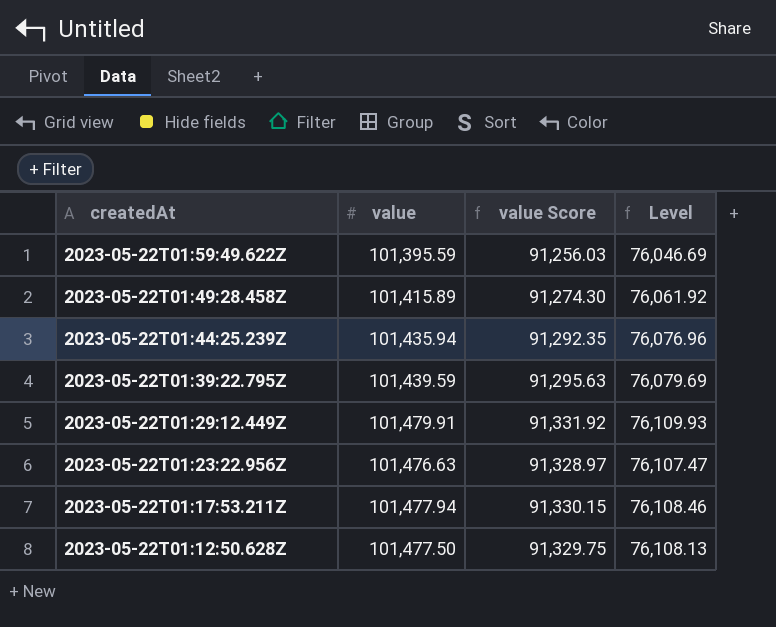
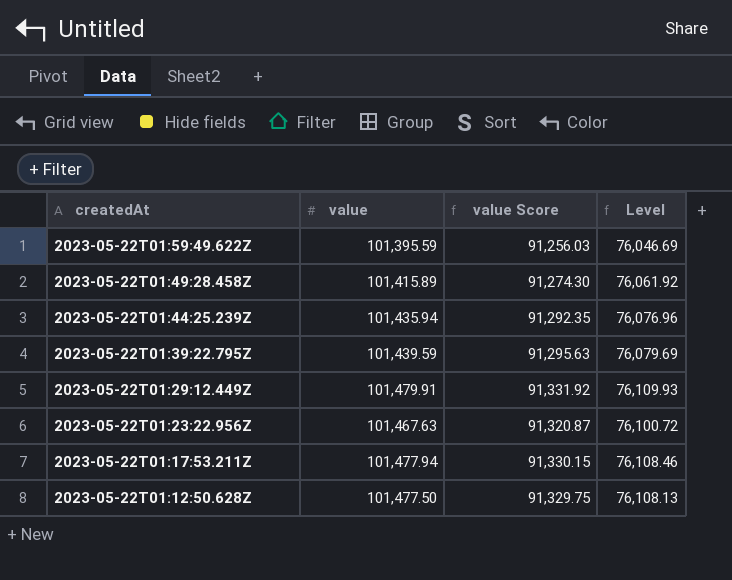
2023-05-22T01:23:22.956Z | value: 101,476.63 -> 101,467.63
2023-05-22T01:23:22.956Z | value Score: 91,328.97 -> 91,320.87
2023-05-22T01:23:22.956Z | Level: 76,107.47 -> 76,100.72

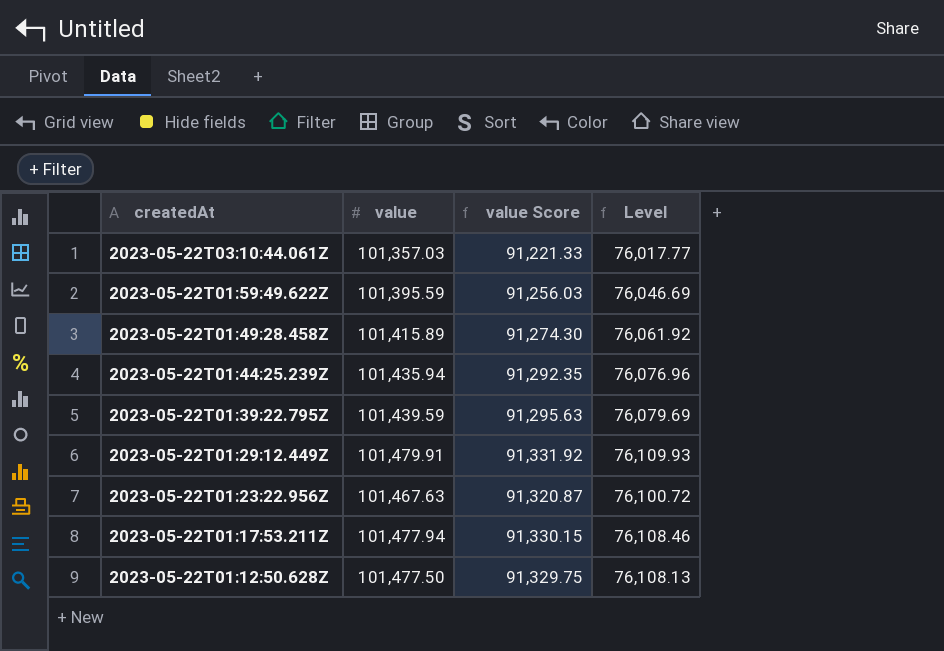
row 2023-05-22T03:10:44.061Z: none -> 101,357.03 | 91,221.33 | 76,017.77

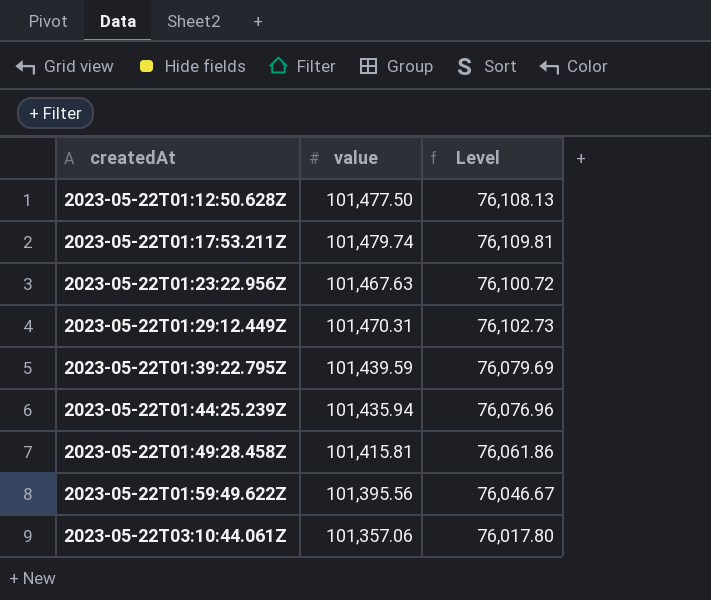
row order: createdAt descending -> createdAt ascending
column value Score | formula: [value] * 0.9 -> none
2023-05-22T01:17:53.211Z | value: 101,477.94 -> 101,479.74
2023-05-22T01:17:53.211Z | Level: 76,108.46 -> 76,109.81
2023-05-22T01:29:12.449Z | value: 101,479.91 -> 101,470.31
2023-05-22T01:29:12.449Z | Level: 76,109.93 -> 76,102.73
2023-05-22T01:49:28.458Z | value: 101,415.89 -> 101,415.81
2023-05-22T01:49:28.458Z | Level: 76,061.92 -> 76,061.86
2023-05-22T01:59:49.622Z | value: 101,395.59 -> 101,395.56
2023-05-22T01:59:49.622Z | Level: 76,046.69 -> 76,046.67
2023-05-22T03:10:44.061Z | value: 101,357.03 -> 101,357.06
2023-05-22T03:10:44.061Z | Level: 76,017.77 -> 76,017.80

